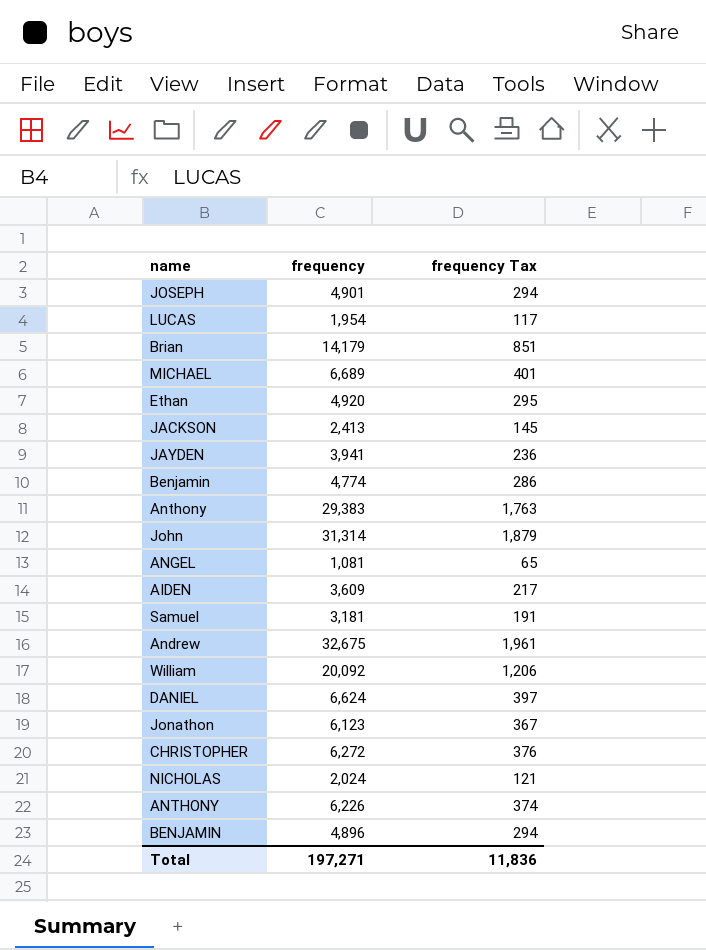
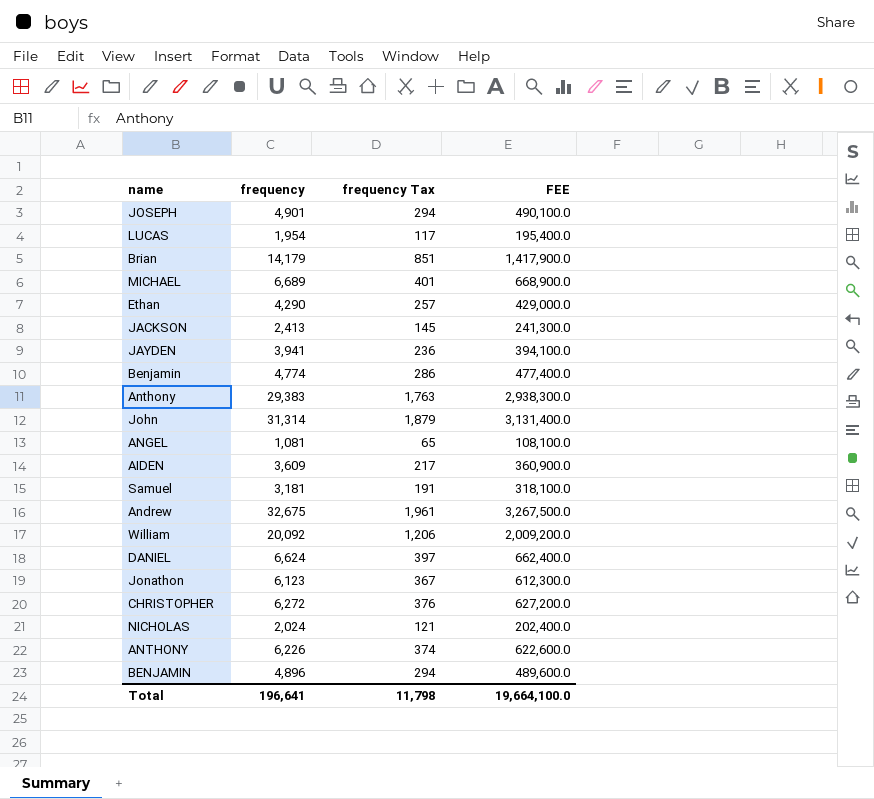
column FEE | formula: none -> [frequency] * 100
Ethan | frequency: 4,920 -> 4,290
Ethan | frequency Tax: 295 -> 257
Total | frequency: 197,271 -> 196,641
Total | frequency Tax: 11,836 -> 11,798

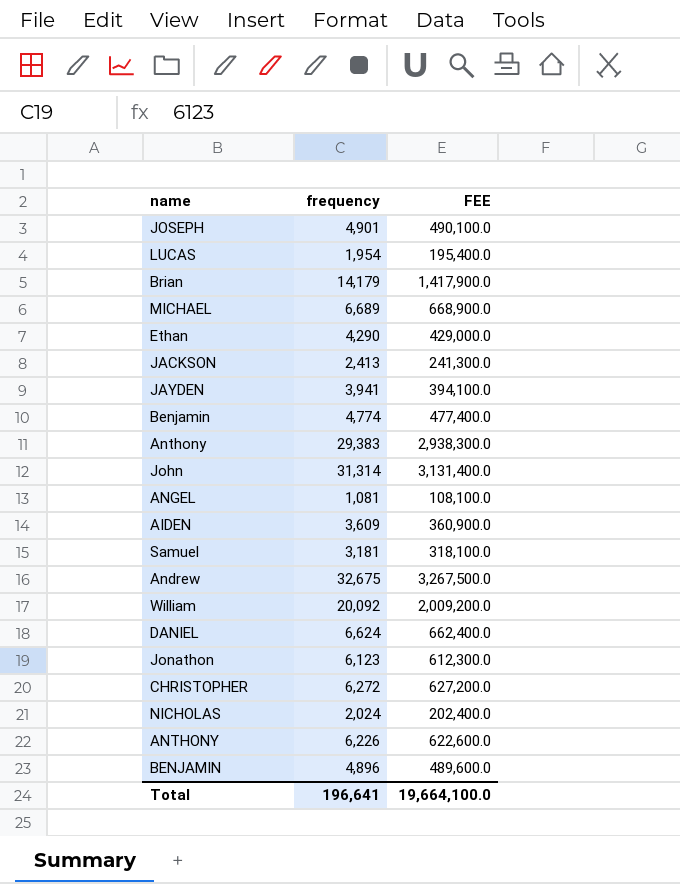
column frequency Tax | formula: [frequency] * 0.06 -> none

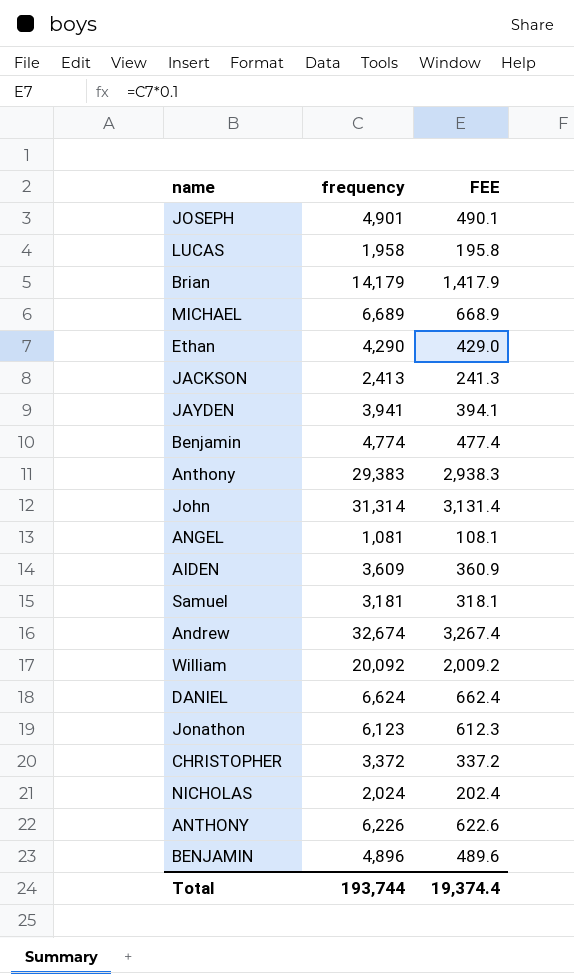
column FEE | formula: [frequency] * 100 -> [frequency] * 0.1
LUCAS | frequency: 1,954 -> 1,958
Andrew | frequency: 32,675 -> 32,674
CHRISTOPHER | frequency: 6,272 -> 3,372
Total | frequency: 196,641 -> 193,744
Total | FEE: 19,664,100.0 -> 19,374.4

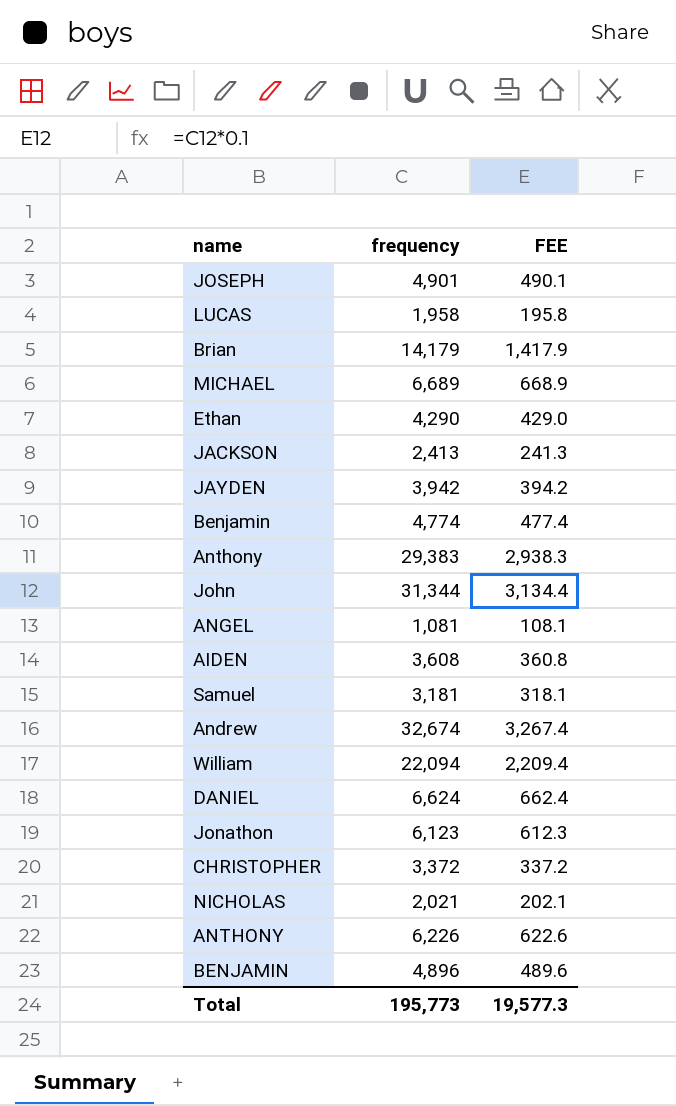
JAYDEN | frequency: 3,941 -> 3,942
JAYDEN | FEE: 394.1 -> 394.2
John | frequency: 31,314 -> 31,344
John | FEE: 3,131.4 -> 3,134.4
AIDEN | frequency: 3,609 -> 3,608
AIDEN | FEE: 360.9 -> 360.8
William | frequency: 20,092 -> 22,094
William | FEE: 2,009.2 -> 2,209.4
NICHOLAS | frequency: 2,024 -> 2,021
NICHOLAS | FEE: 202.4 -> 202.1
Total | frequency: 193,744 -> 195,773
Total | FEE: 19,374.4 -> 19,577.3

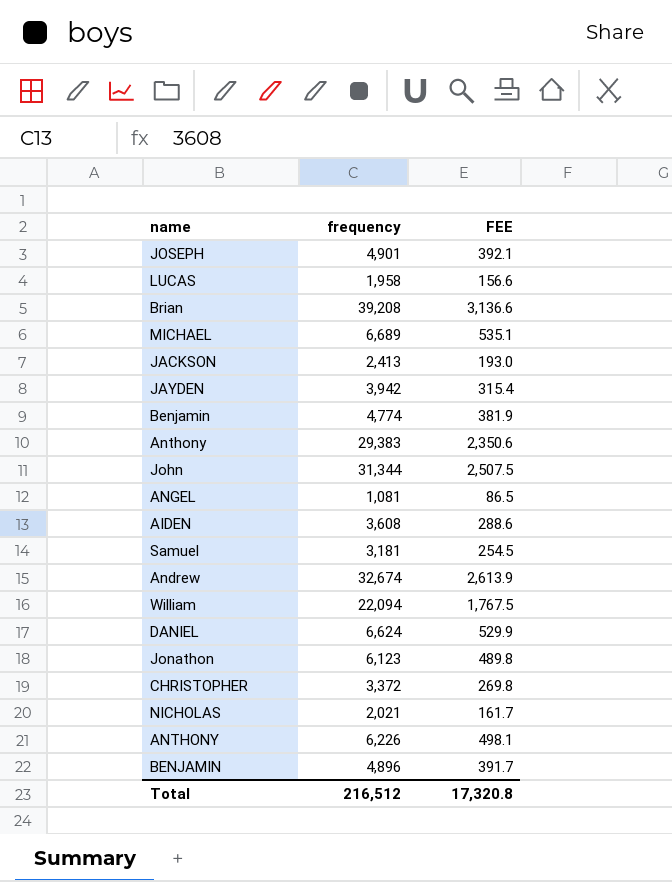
column FEE | formula: [frequency] * 0.1 -> [frequency] * 0.08
row Ethan: 4,290 | 429.0 -> none
Brian | frequency: 14,179 -> 39,208
Total | frequency: 195,773 -> 216,512
Total | FEE: 19,577.3 -> 17,320.8

